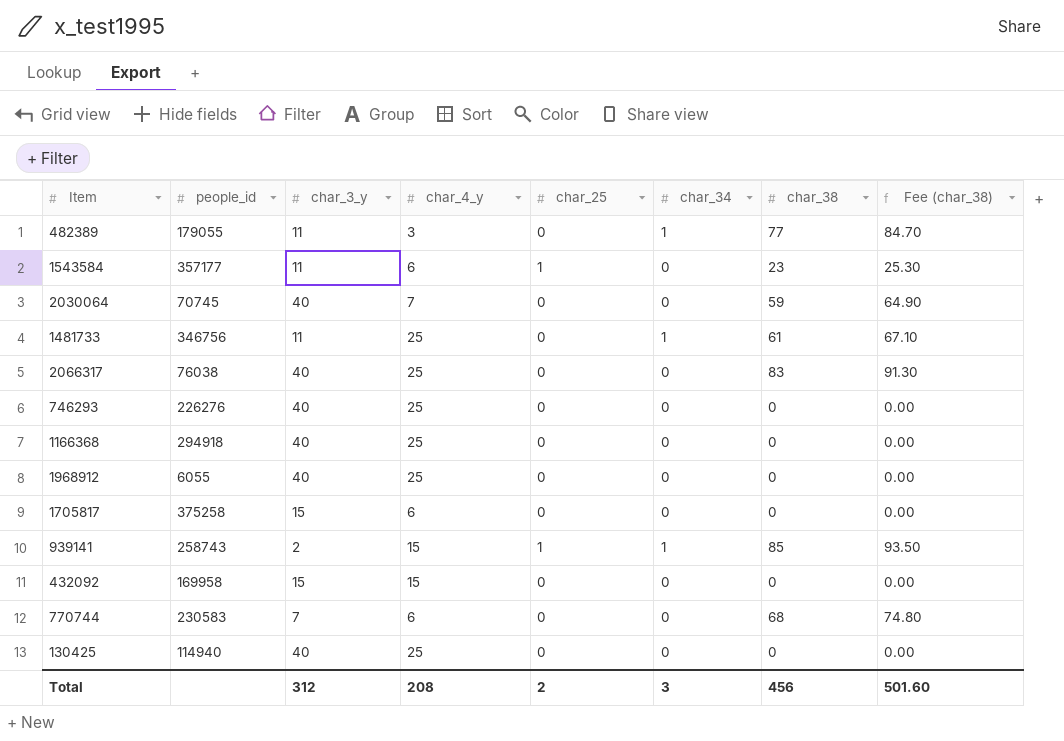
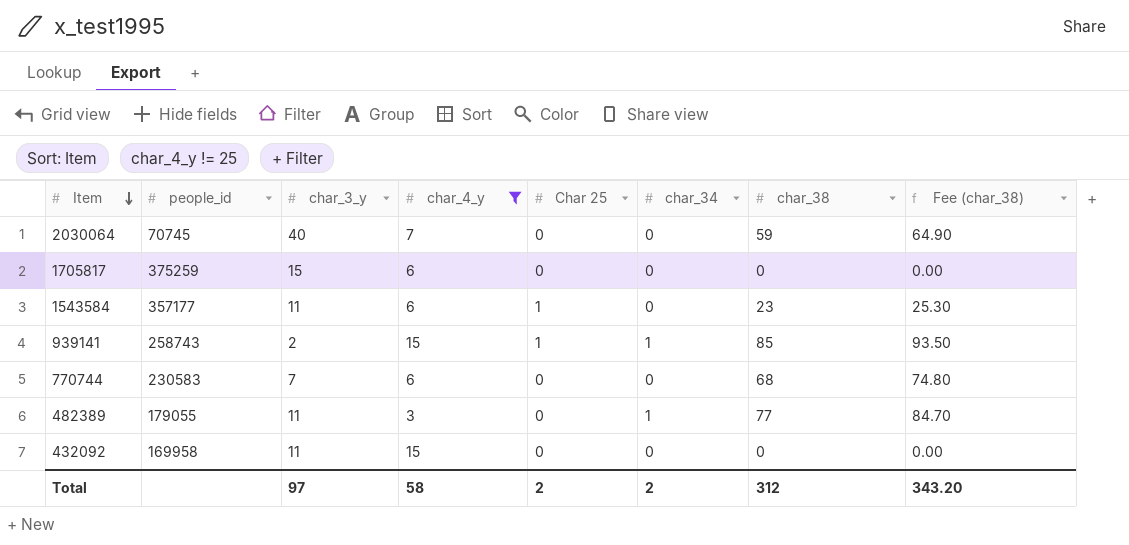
filter: none -> char_4_y != 25
row order: none -> Item descending
column name: char_25 -> Char 25
1705817 | people_id: 375258 -> 375259
432092 | char_3_y: 15 -> 11
Total | char_3_y: 312 -> 97
Total | char_4_y: 208 -> 58
Total | char_34: 3 -> 2
Total | char_38: 456 -> 312
Total | Fee (char_38): 501.60 -> 343.20

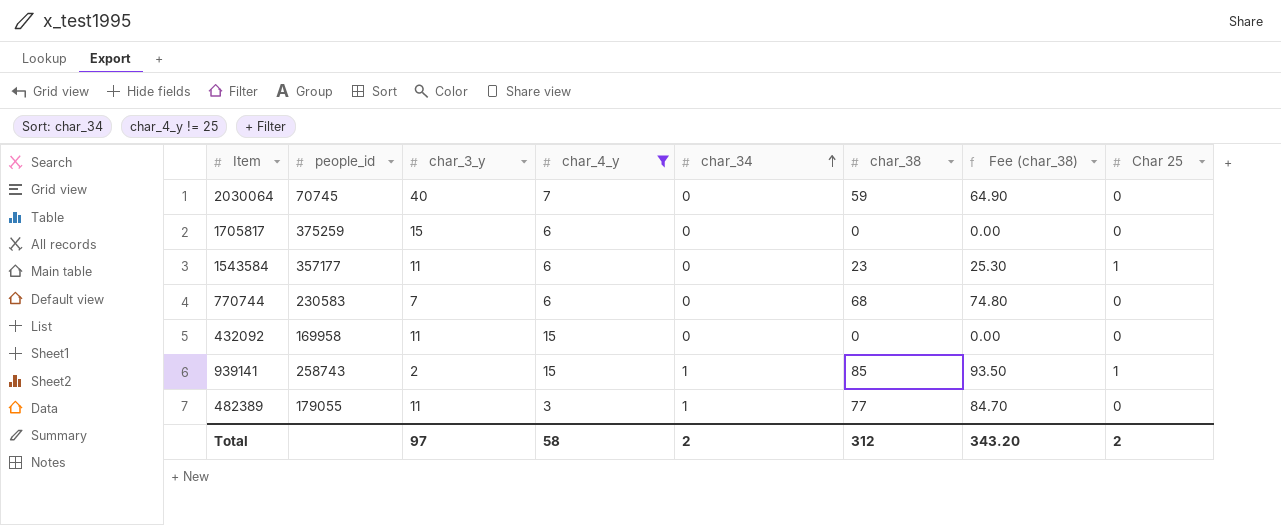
row order: Item descending -> char_34 ascending
column Char 25 | position: 5 -> 8

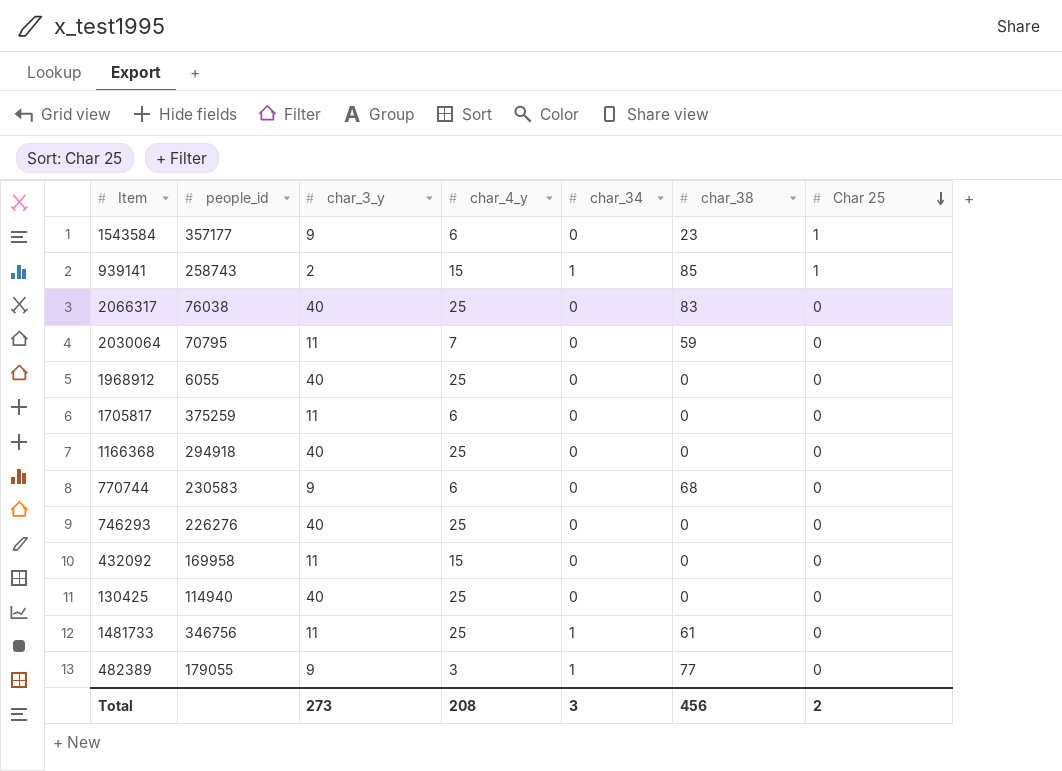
filter: char_4_y != 25 -> none
row order: char_34 ascending -> Char 25 descending
column Fee (char_38) | formula: [char_38] * 1.1 -> none
1543584 | char_3_y: 11 -> 9
2030064 | people_id: 70745 -> 70795
2030064 | char_3_y: 40 -> 11
1705817 | char_3_y: 15 -> 11
770744 | char_3_y: 7 -> 9
482389 | char_3_y: 11 -> 9
Total | char_3_y: 97 -> 273
Total | char_4_y: 58 -> 208
Total | char_34: 2 -> 3
Total | char_38: 312 -> 456

